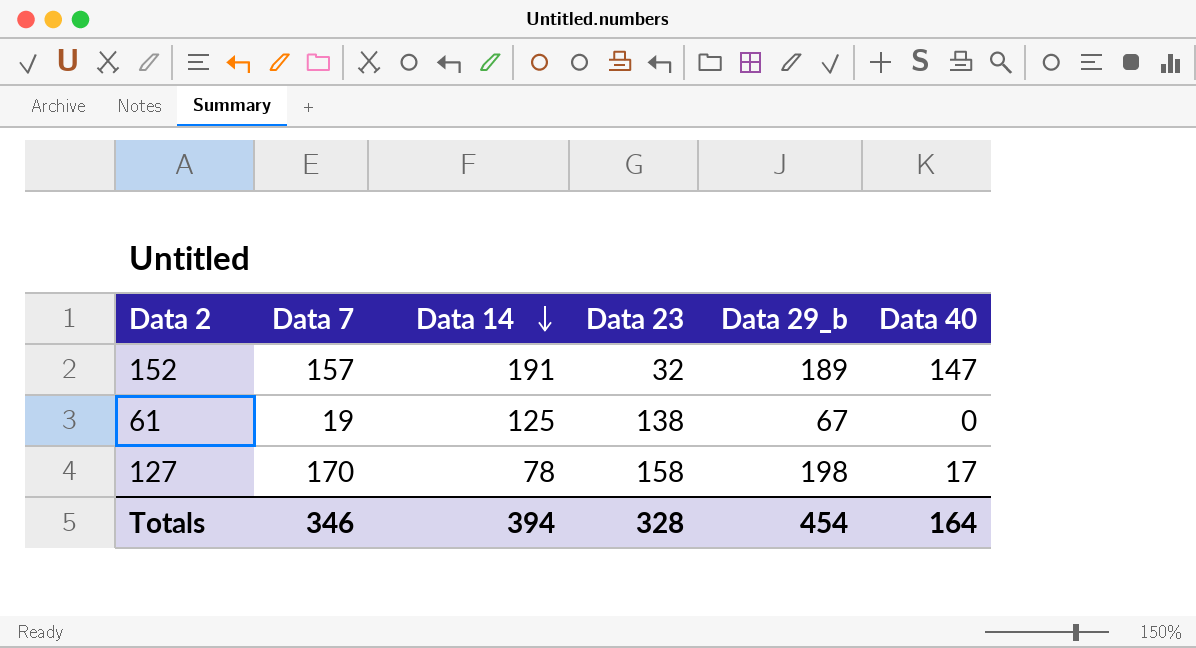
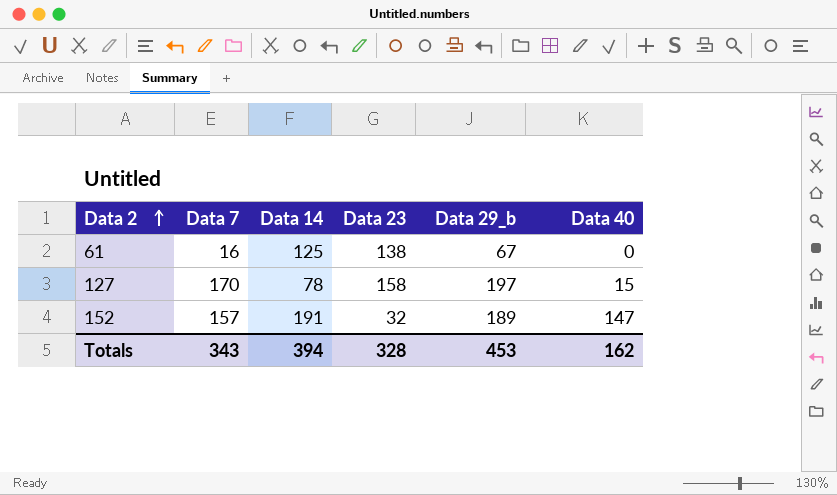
row order: Data 14 descending -> Data 2 ascending
61 | Data 7: 19 -> 16
127 | Data 29_b: 198 -> 197
127 | Data 40: 17 -> 15
Totals | Data 7: 346 -> 343
Totals | Data 29_b: 454 -> 453
Totals | Data 40: 164 -> 162

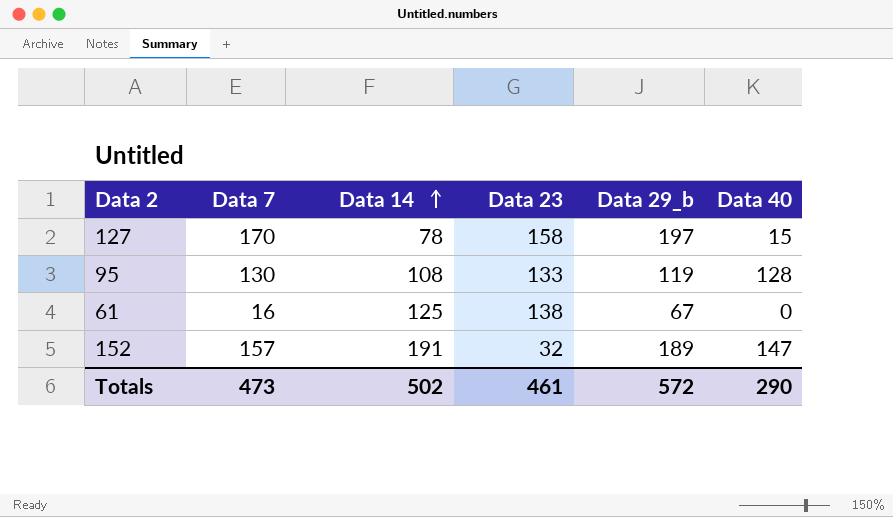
row order: Data 2 ascending -> Data 14 ascending
row 95: none -> 130 | 108 | 133 | 119 | 128
Totals | Data 7: 343 -> 473
Totals | Data 14: 394 -> 502
Totals | Data 23: 328 -> 461
Totals | Data 29_b: 453 -> 572
Totals | Data 40: 162 -> 290

